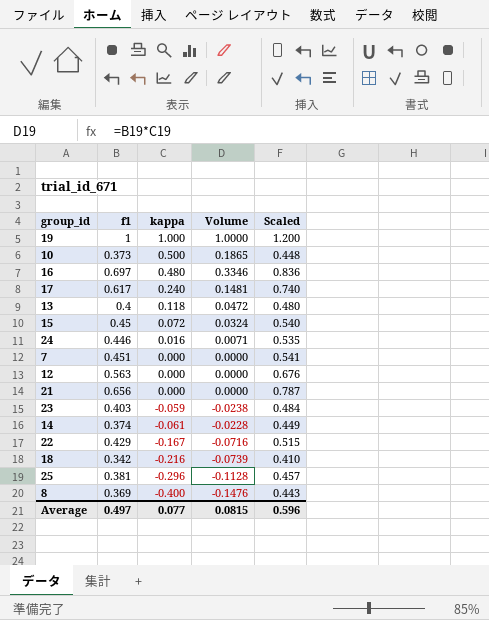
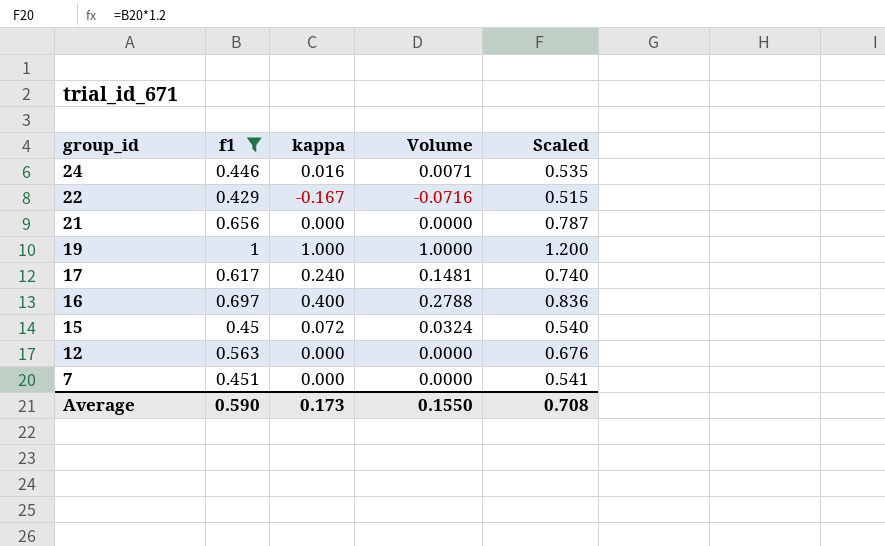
filter: none -> f1 >= 0.429
row order: kappa descending -> group_id descending
16 | kappa: 0.480 -> 0.400
16 | Volume: 0.3346 -> 0.2788
Average | f1: 0.497 -> 0.590
Average | kappa: 0.077 -> 0.173
Average | Volume: 0.0815 -> 0.1550
Average | Scaled: 0.596 -> 0.708

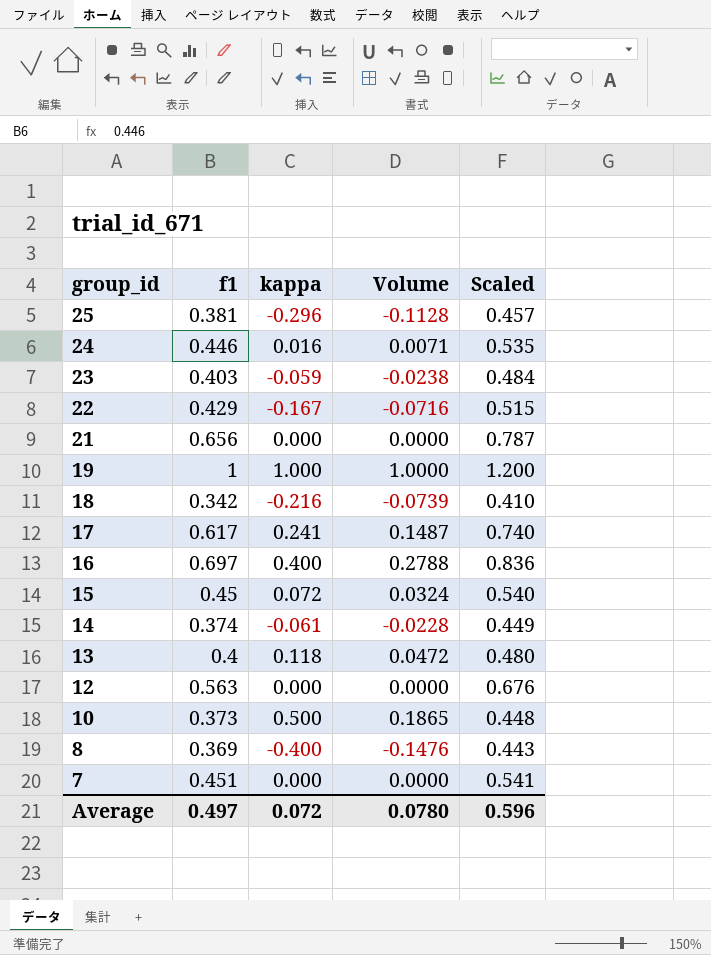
filter: f1 >= 0.429 -> none
17 | kappa: 0.240 -> 0.241
17 | Volume: 0.1481 -> 0.1487
Average | f1: 0.590 -> 0.497
Average | kappa: 0.173 -> 0.072
Average | Volume: 0.1550 -> 0.0780
Average | Scaled: 0.708 -> 0.596

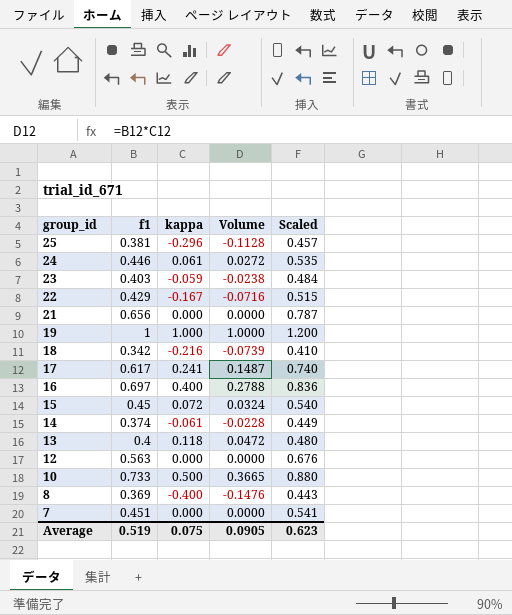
24 | kappa: 0.016 -> 0.061
24 | Volume: 0.0071 -> 0.0272
10 | f1: 0.373 -> 0.733
10 | Volume: 0.1865 -> 0.3665
10 | Scaled: 0.448 -> 0.880
Average | f1: 0.497 -> 0.519
Average | kappa: 0.072 -> 0.075
Average | Volume: 0.0780 -> 0.0905
Average | Scaled: 0.596 -> 0.623

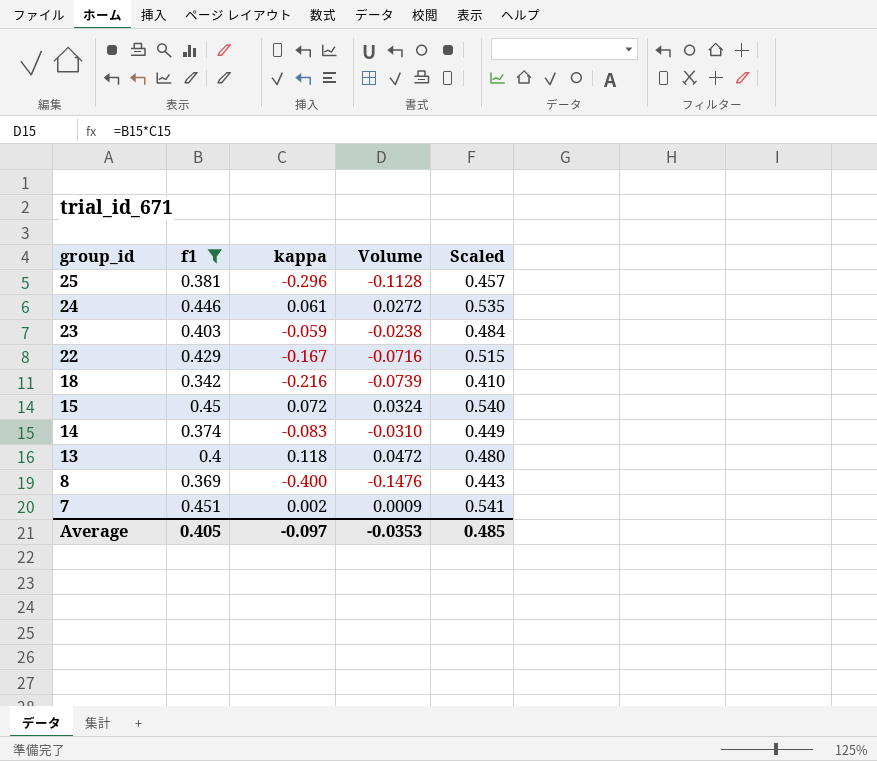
filter: none -> f1 <= 0.451
14 | kappa: -0.061 -> -0.083
14 | Volume: -0.0228 -> -0.0310
7 | kappa: 0.000 -> 0.002
7 | Volume: 0.0000 -> 0.0009
Average | f1: 0.519 -> 0.405
Average | kappa: 0.075 -> -0.097
Average | Volume: 0.0905 -> -0.0353
Average | Scaled: 0.623 -> 0.485

